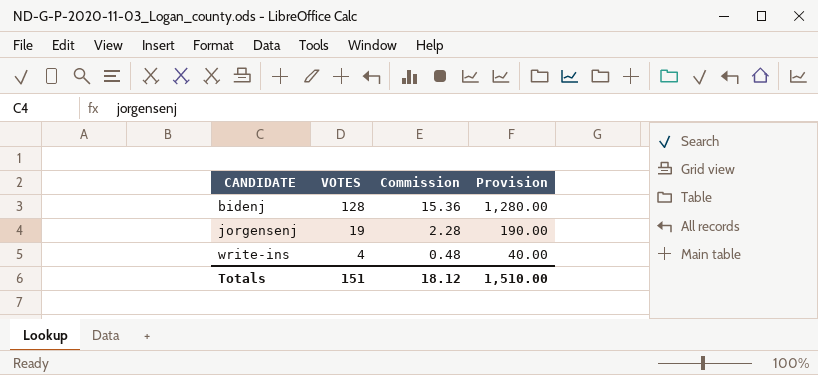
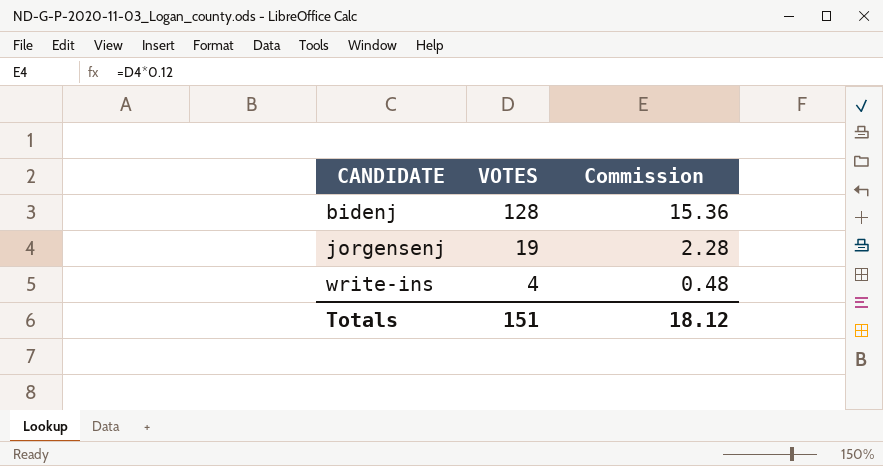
column Provision | formula: [VOTES] * 10 -> none

